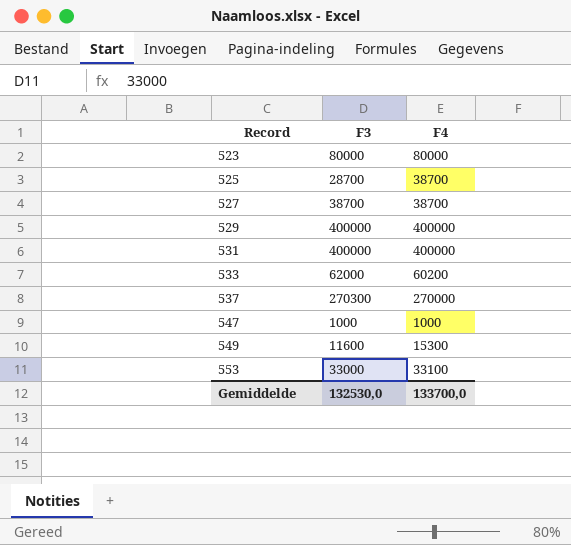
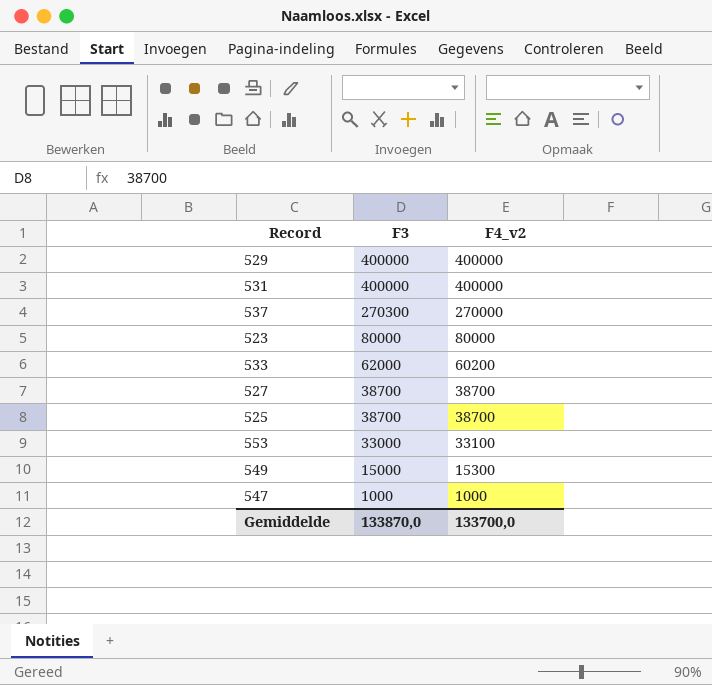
row order: Record ascending -> F3 descending
column name: F4 -> F4_v2
525 | F3: 28700 -> 38700
549 | F3: 11600 -> 15000
Gemiddelde | F3: 132530,0 -> 133870,0

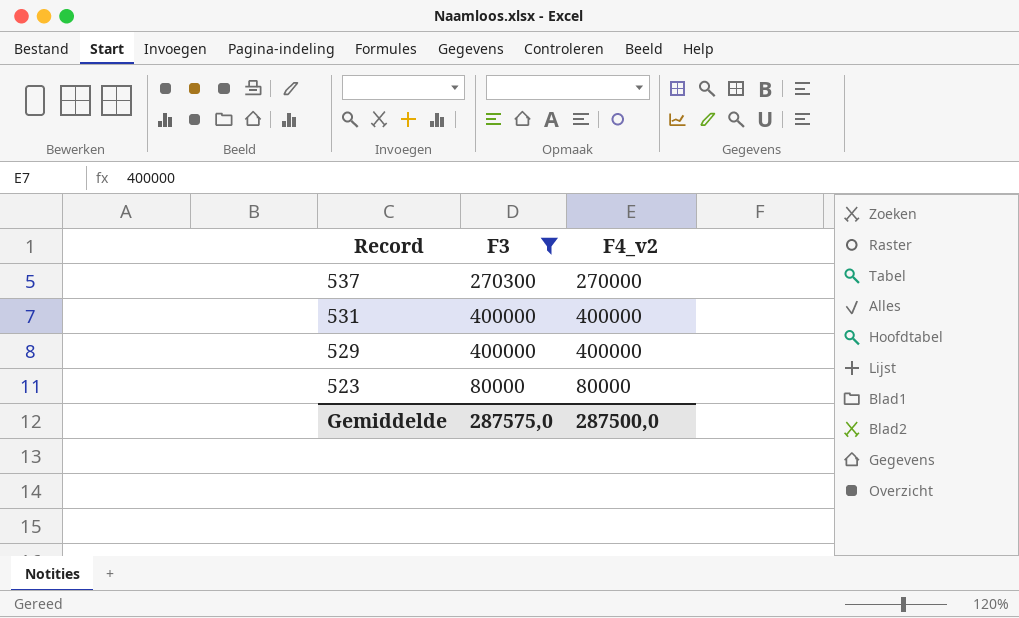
filter: none -> F3 >= 80000
row order: F3 descending -> Record descending
Gemiddelde | F3: 133870,0 -> 287575,0
Gemiddelde | F4_v2: 133700,0 -> 287500,0

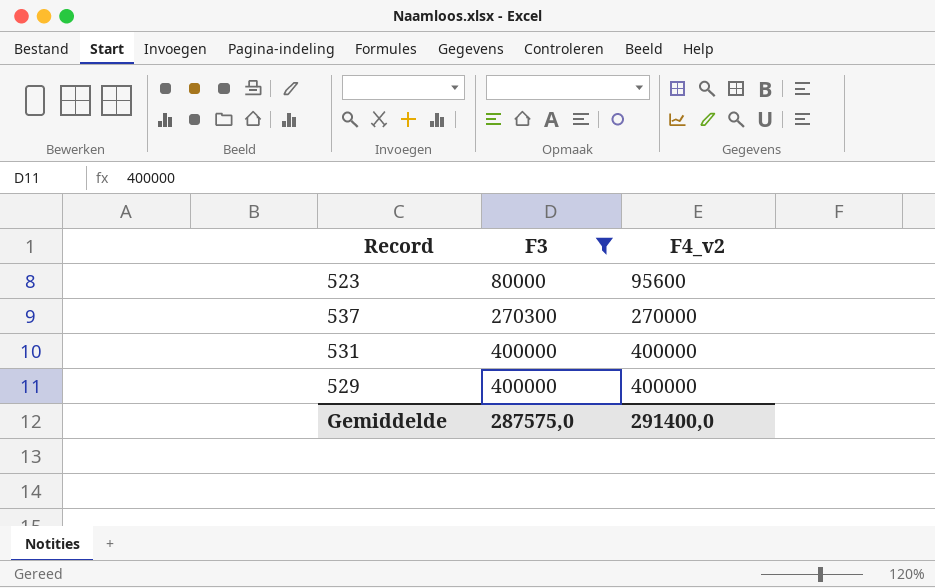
row order: Record descending -> F3 ascending
523 | F4_v2: 80000 -> 95600
Gemiddelde | F4_v2: 287500,0 -> 291400,0

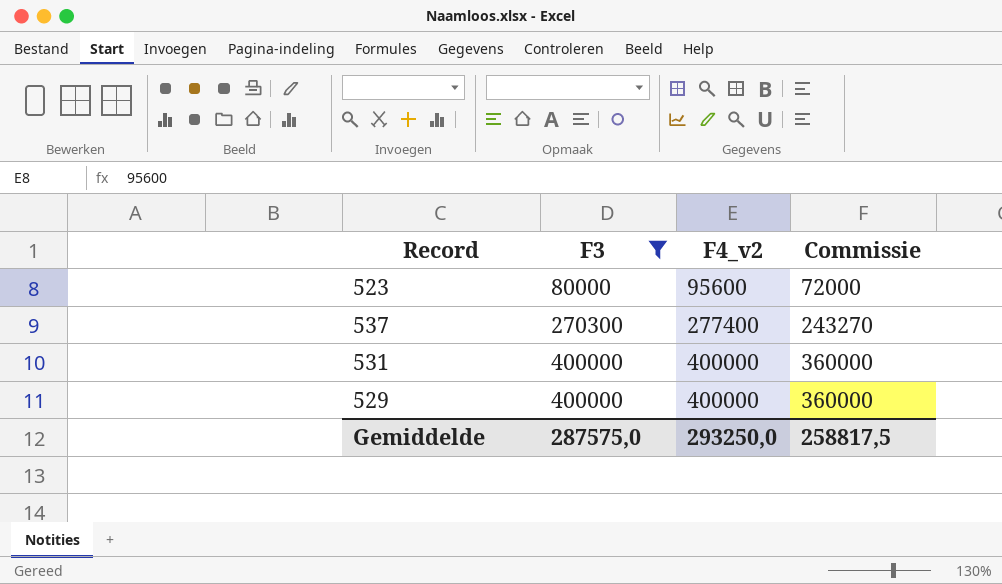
column Commissie | formula: none -> [F3] * 0,9
537 | F4_v2: 270000 -> 277400
Gemiddelde | F4_v2: 291400,0 -> 293250,0

